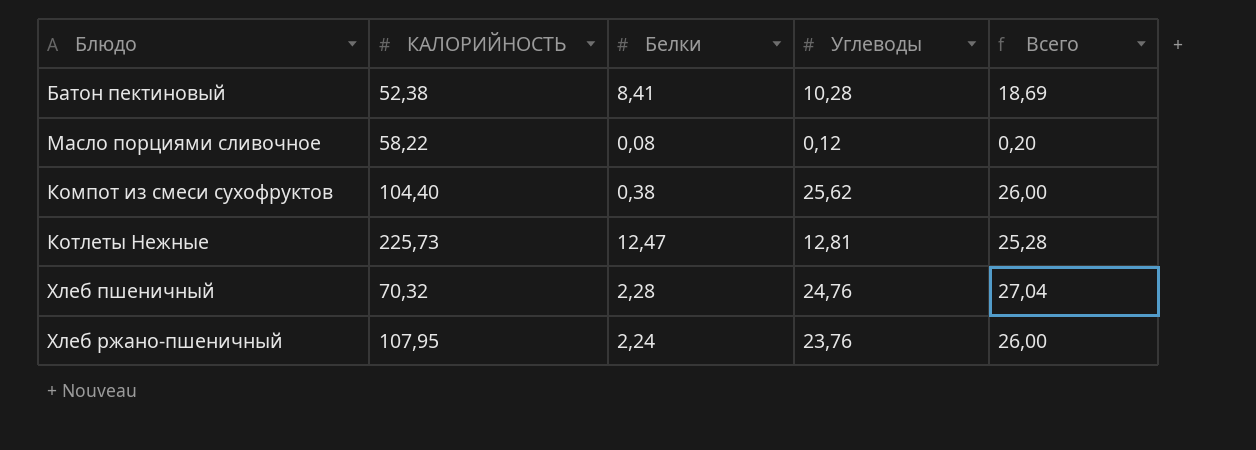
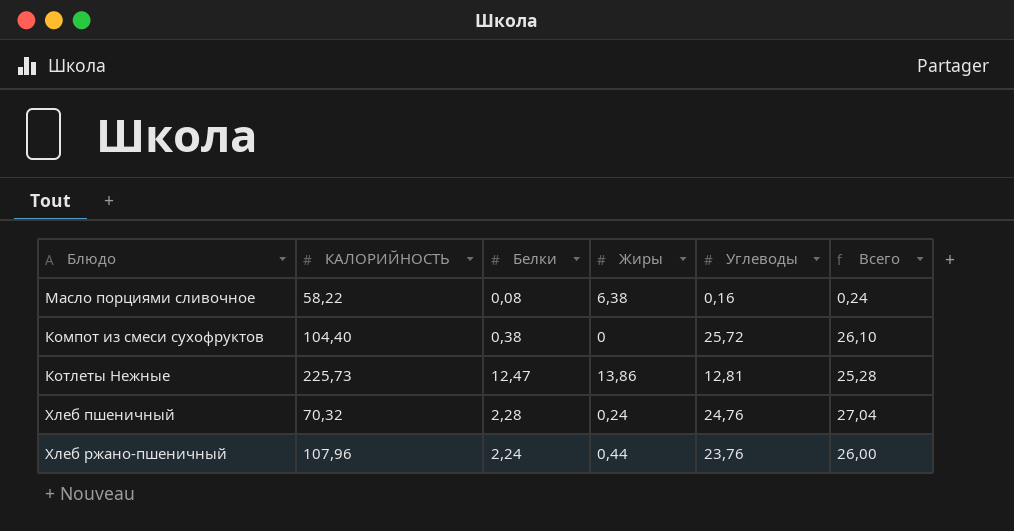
column Жиры | position: none -> 4
row Батон пектиновый: 52,38 | 8,41 | 10,28 | 18,69 -> none
Масло порциями сливочное | Углеводы: 0,12 -> 0,16
Масло порциями сливочное | Всего: 0,20 -> 0,24
Компот из смеси сухофруктов | Углеводы: 25,62 -> 25,72
Компот из смеси сухофруктов | Всего: 26,00 -> 26,10
Хлеб ржано-пшеничный | КАЛОРИЙНОСТЬ: 107,95 -> 107,96

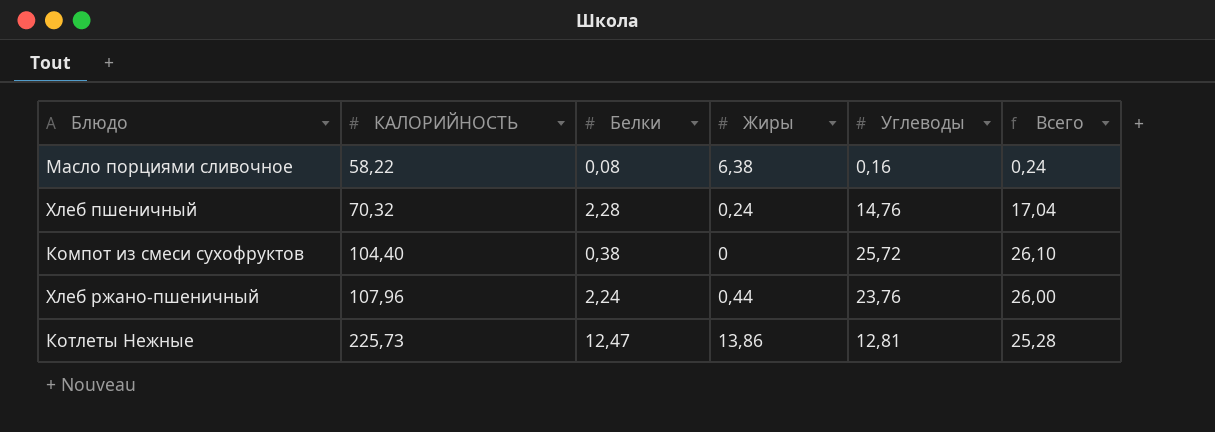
row order: none -> КАЛОРИЙНОСТЬ ascending
Хлеб пшеничный | Углеводы: 24,76 -> 14,76
Хлеб пшеничный | Всего: 27,04 -> 17,04

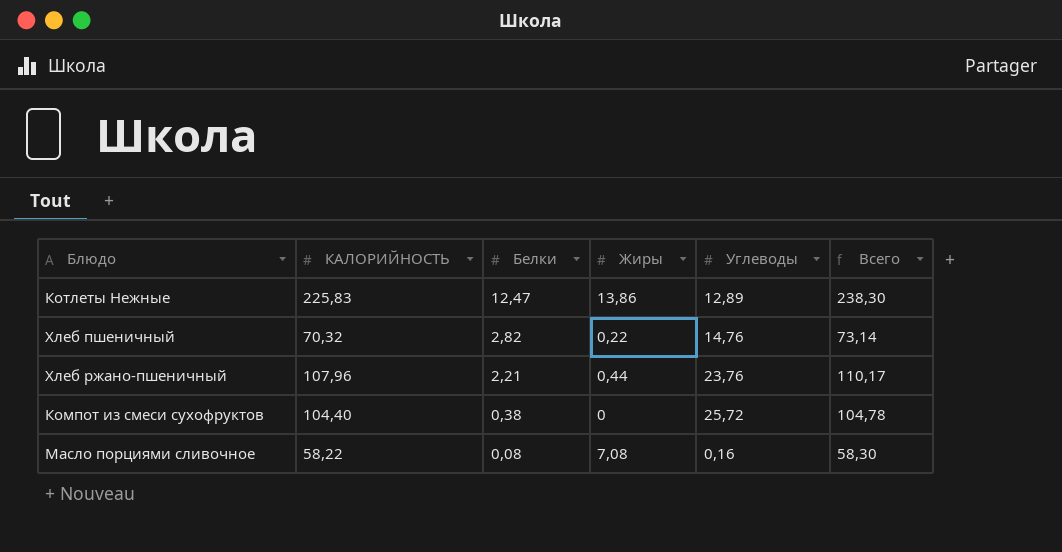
row order: КАЛОРИЙНОСТЬ ascending -> Белки descending
column Всего | formula: [Белки] + [Углеводы] -> [КАЛОРИЙНОСТЬ] + [Белки]
Котлеты Нежные | КАЛОРИЙНОСТЬ: 225,73 -> 225,83
Котлеты Нежные | Углеводы: 12,81 -> 12,89
Хлеб пшеничный | Белки: 2,28 -> 2,82
Хлеб пшеничный | Жиры: 0,24 -> 0,22
Хлеб ржано-пшеничный | Белки: 2,24 -> 2,21
Масло порциями сливочное | Жиры: 6,38 -> 7,08

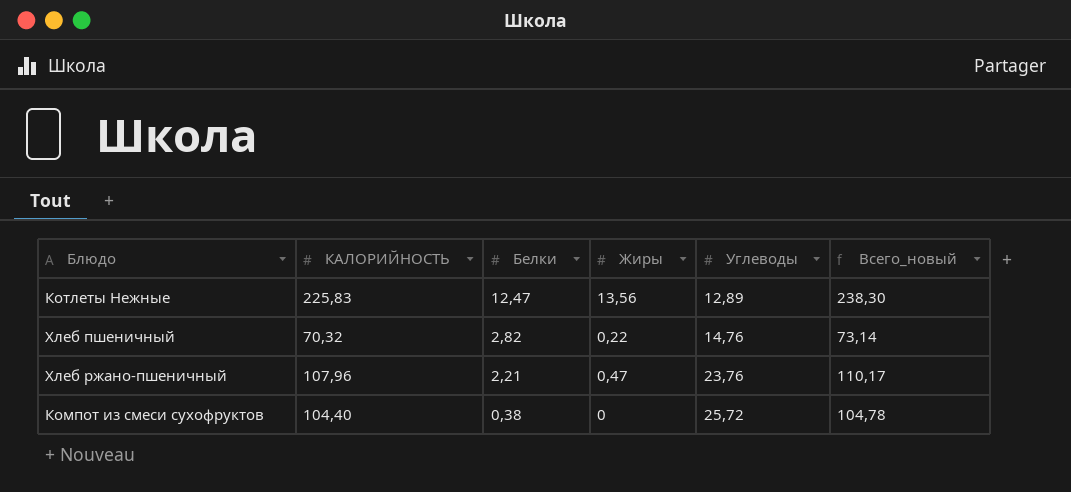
column name: Всего -> Всего_новый
row Масло порциями сливочное: 58,22 | 0,08 | 7,08 | 0,16 | 58,30 -> none
Котлеты Нежные | Жиры: 13,86 -> 13,56
Хлеб ржано-пшеничный | Жиры: 0,44 -> 0,47

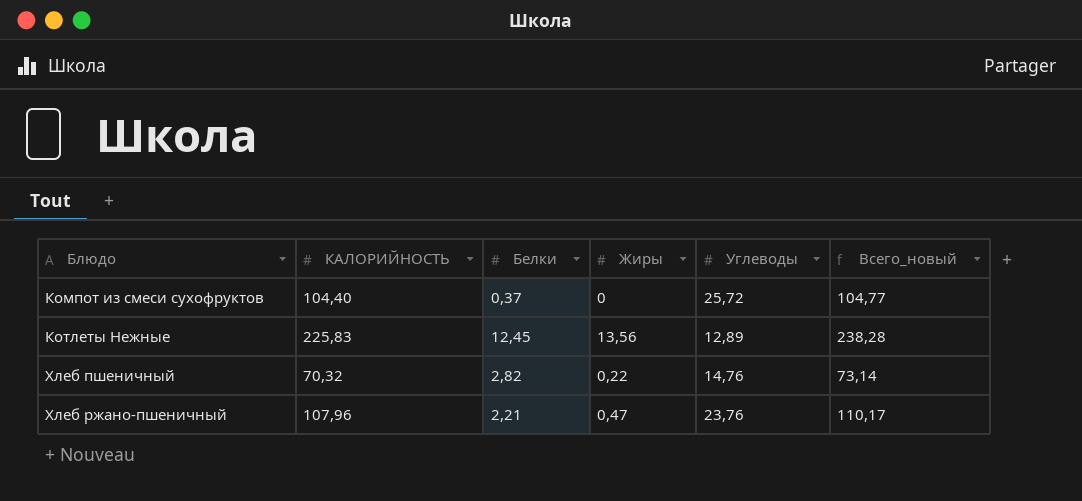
row order: Белки descending -> Блюдо ascending
Компот из смеси сухофруктов | Белки: 0,38 -> 0,37
Компот из смеси сухофруктов | Всего_новый: 104,78 -> 104,77
Котлеты Нежные | Белки: 12,47 -> 12,45
Котлеты Нежные | Всего_новый: 238,30 -> 238,28

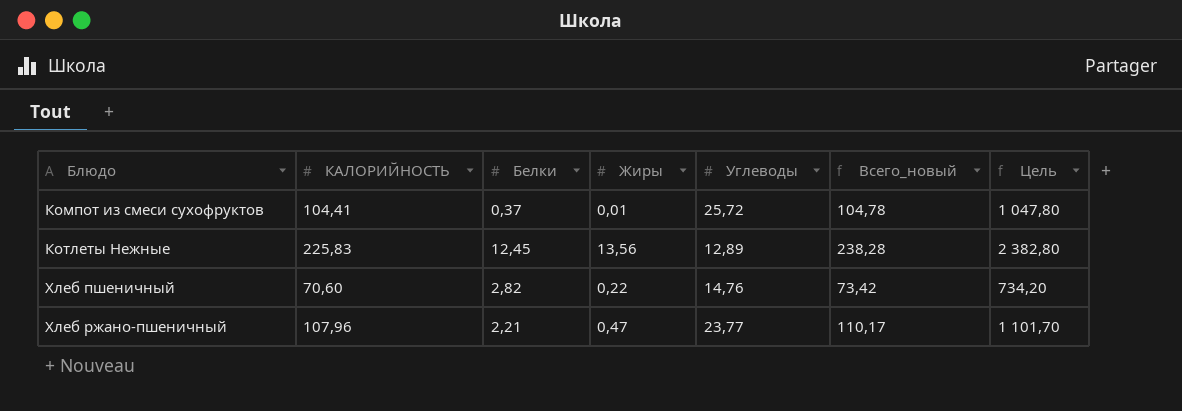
column Цель | formula: none -> [Всего_новый] * 10
Компот из смеси сухофруктов | КАЛОРИЙНОСТЬ: 104,40 -> 104,41
Компот из смеси сухофруктов | Жиры: 0 -> 0,01
Компот из смеси сухофруктов | Всего_новый: 104,77 -> 104,78
Хлеб пшеничный | КАЛОРИЙНОСТЬ: 70,32 -> 70,60
Хлеб пшеничный | Всего_новый: 73,14 -> 73,42
Хлеб ржано-пшеничный | Углеводы: 23,76 -> 23,77

